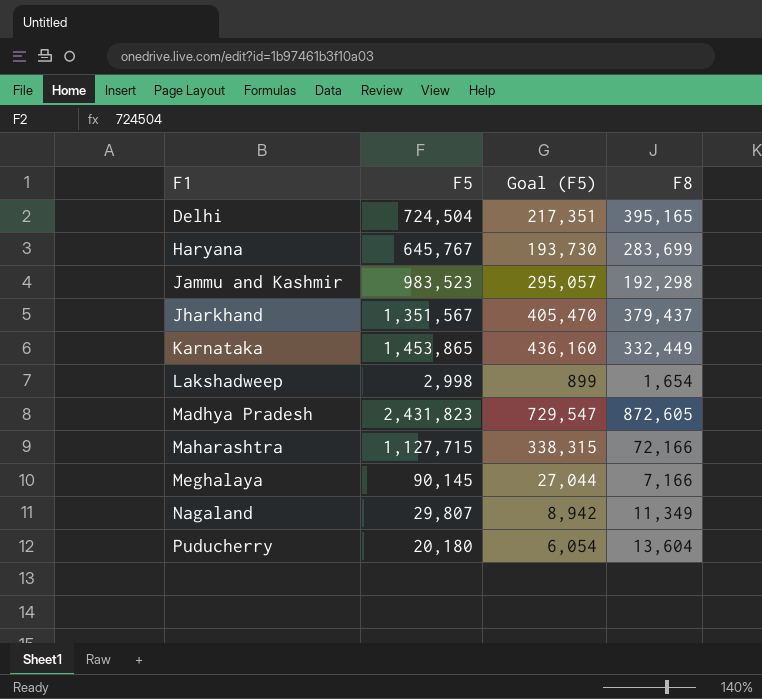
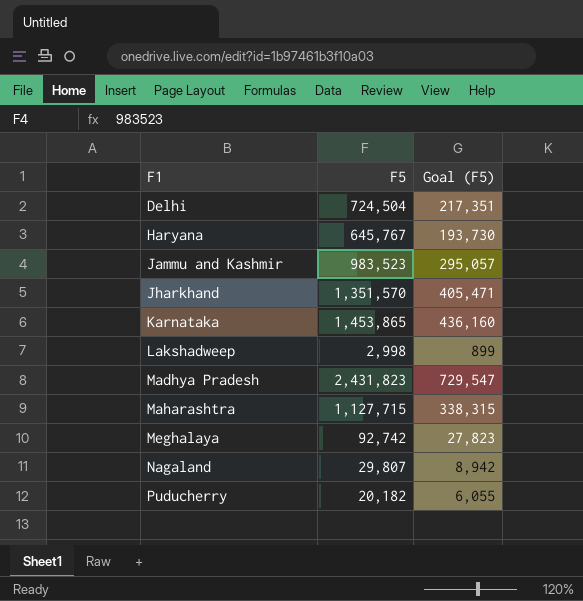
column F8 | position: 4 -> none
Jharkhand | F5: 1,351,567 -> 1,351,570
Jharkhand | Goal (F5): 405,470 -> 405,471
Meghalaya | F5: 90,145 -> 92,742
Meghalaya | Goal (F5): 27,044 -> 27,823
Puducherry | F5: 20,180 -> 20,182
Puducherry | Goal (F5): 6,054 -> 6,055

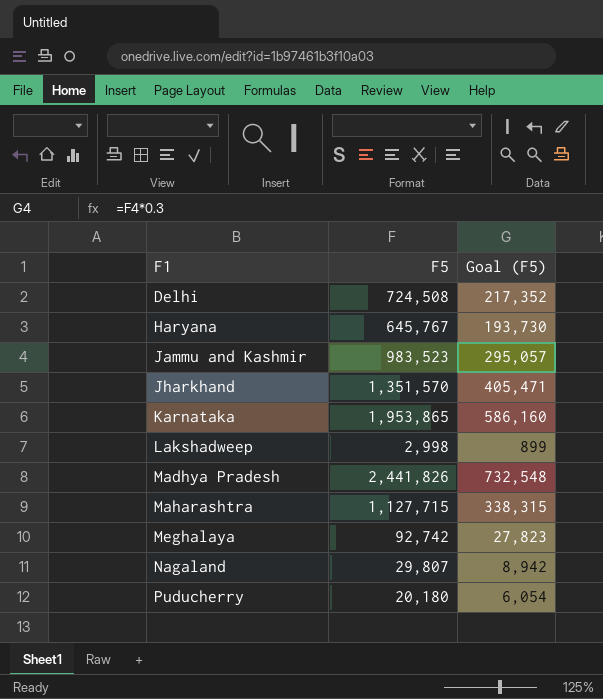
Delhi | F5: 724,504 -> 724,508
Delhi | Goal (F5): 217,351 -> 217,352
Karnataka | F5: 1,453,865 -> 1,953,865
Karnataka | Goal (F5): 436,160 -> 586,160
Madhya Pradesh | F5: 2,431,823 -> 2,441,826
Madhya Pradesh | Goal (F5): 729,547 -> 732,548
Puducherry | F5: 20,182 -> 20,180
Puducherry | Goal (F5): 6,055 -> 6,054

